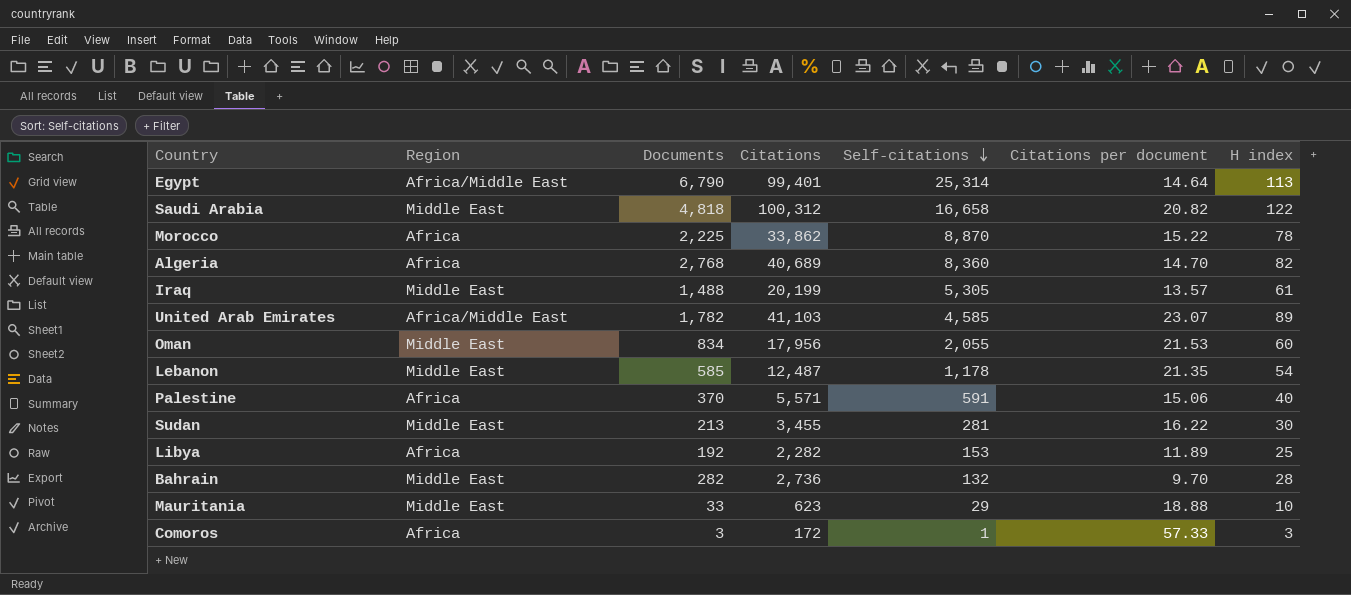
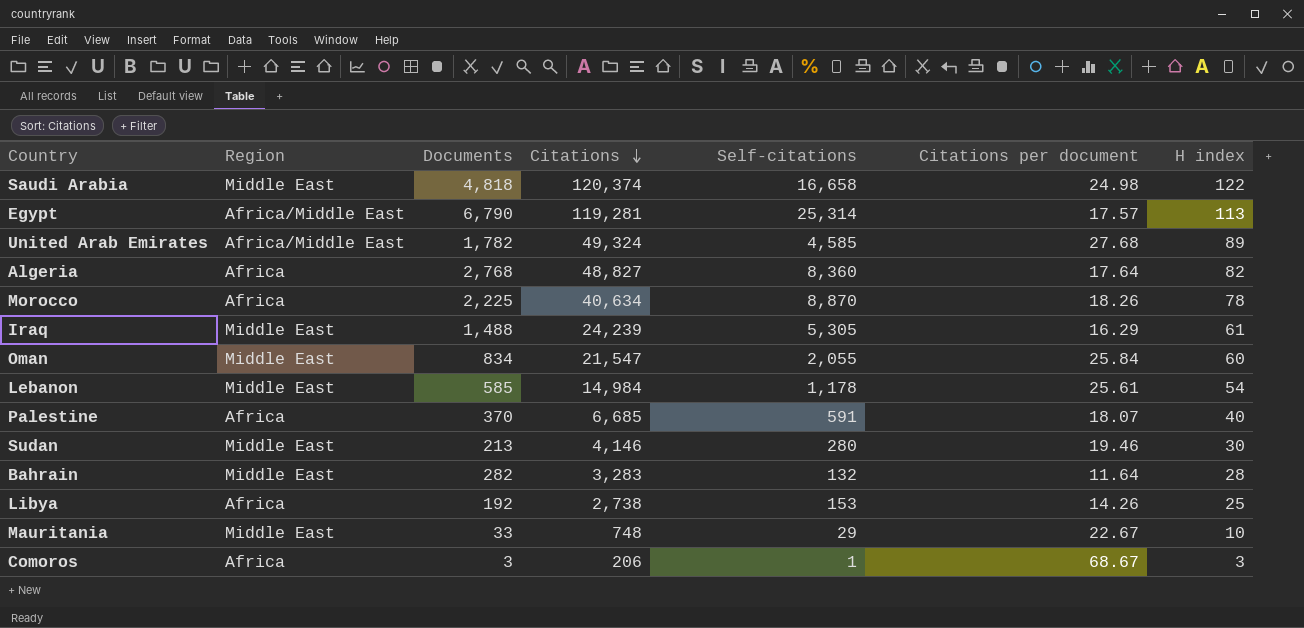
row order: Self-citations descending -> Citations descending
Saudi Arabia | Citations: 100,312 -> 120,374
Saudi Arabia | Citations per document: 20.82 -> 24.98
Egypt | Citations: 99,401 -> 119,281
Egypt | Citations per document: 14.64 -> 17.57
United Arab Emirates | Citations: 41,103 -> 49,324
United Arab Emirates | Citations per document: 23.07 -> 27.68
Algeria | Citations: 40,689 -> 48,827
Algeria | Citations per document: 14.70 -> 17.64
Morocco | Citations: 33,862 -> 40,634
Morocco | Citations per document: 15.22 -> 18.26
Iraq | Citations: 20,199 -> 24,239
Iraq | Citations per document: 13.57 -> 16.29
Oman | Citations: 17,956 -> 21,547
Oman | Citations per document: 21.53 -> 25.84
Lebanon | Citations: 12,487 -> 14,984
Lebanon | Citations per document: 21.35 -> 25.61
Palestine | Citations: 5,571 -> 6,685
Palestine | Citations per document: 15.06 -> 18.07
Sudan | Citations: 3,455 -> 4,146
Sudan | Self-citations: 281 -> 280
Sudan | Citations per document: 16.22 -> 19.46
Bahrain | Citations: 2,736 -> 3,283
Bahrain | Citations per document: 9.70 -> 11.64
Libya | Citations: 2,282 -> 2,738
Libya | Citations per document: 11.89 -> 14.26
Mauritania | Citations: 623 -> 748
Mauritania | Citations per document: 18.88 -> 22.67
Comoros | Citations: 172 -> 206
Comoros | Citations per document: 57.33 -> 68.67

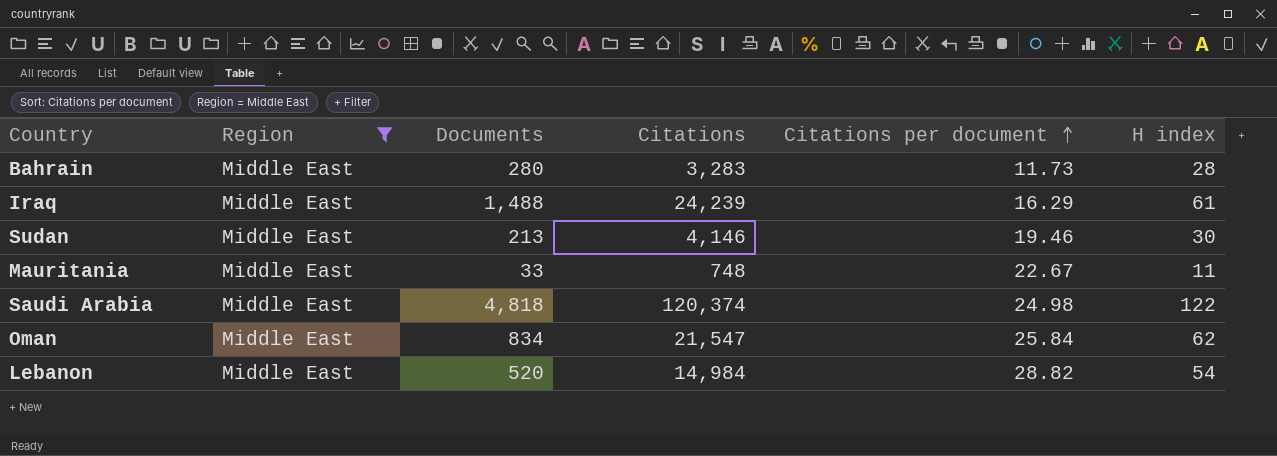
filter: none -> Region = Middle East
row order: Citations descending -> Citations per document ascending
column Self-citations | position: 5 -> none
Bahrain | Documents: 282 -> 280
Bahrain | Citations per document: 11.64 -> 11.73
Mauritania | H index: 10 -> 11
Oman | H index: 60 -> 62
Lebanon | Documents: 585 -> 520
Lebanon | Citations per document: 25.61 -> 28.82

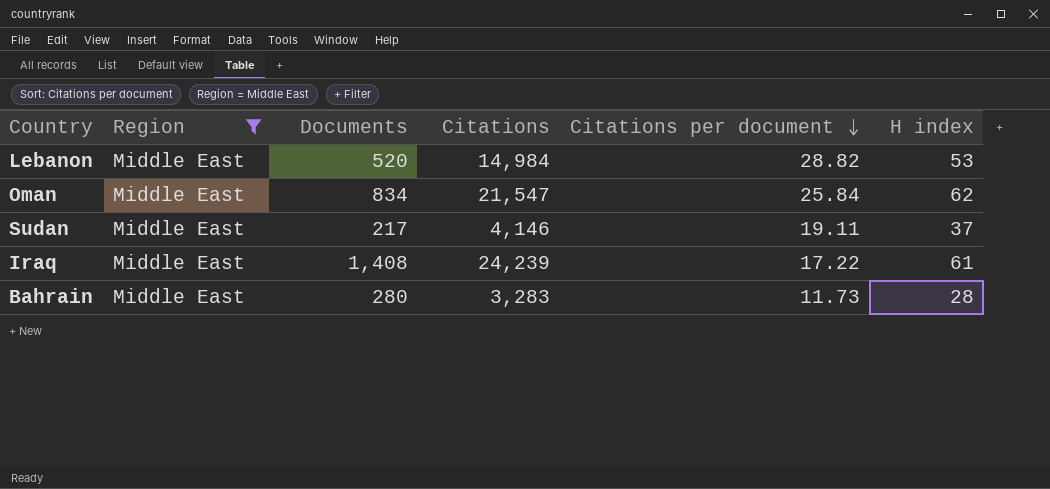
row order: Citations per document ascending -> Citations per document descending
row Mauritania: Middle East | 33 | 748 | 22.67 | 11 -> none
row Saudi Arabia: Middle East | 4,818 | 120,374 | 24.98 | 122 -> none
Lebanon | H index: 54 -> 53
Sudan | Documents: 213 -> 217
Sudan | Citations per document: 19.46 -> 19.11
Sudan | H index: 30 -> 37
Iraq | Documents: 1,488 -> 1,408
Iraq | Citations per document: 16.29 -> 17.22

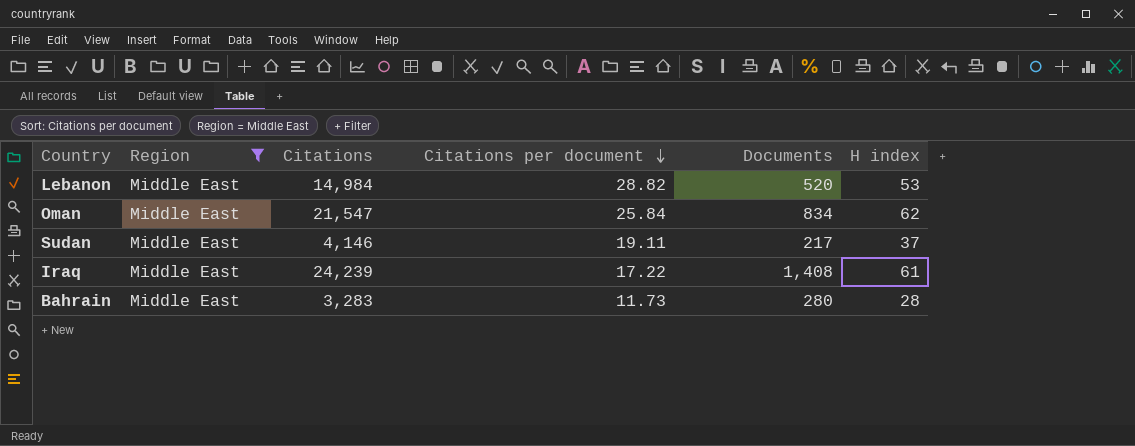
column Documents | position: 3 -> 5

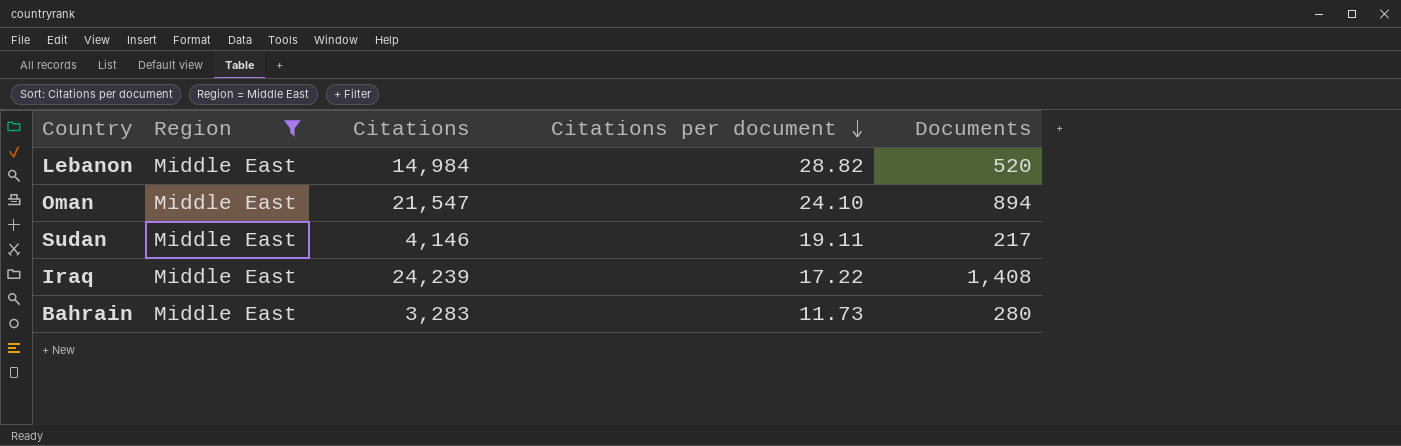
column H index | position: 6 -> none
Oman | Citations per document: 25.84 -> 24.10
Oman | Documents: 834 -> 894

